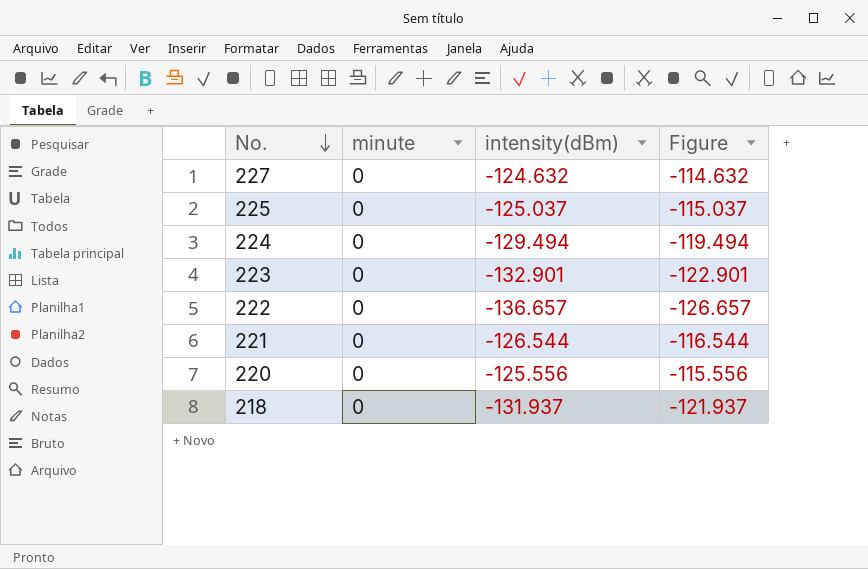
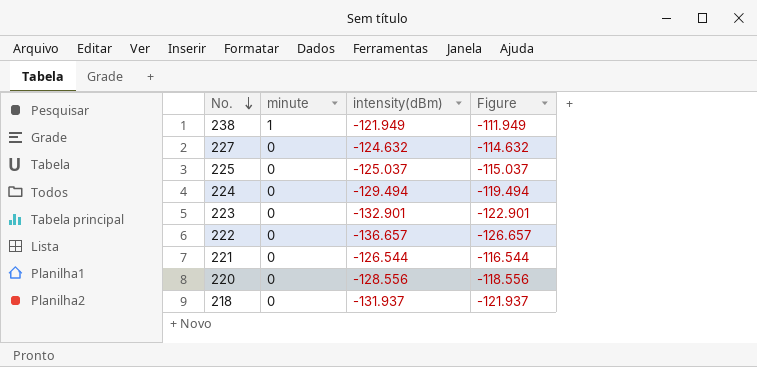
row 238: none -> 1 | -121.949 | -111.949
220 | intensity(dBm): -125.556 -> -128.556
220 | Figure: -115.556 -> -118.556

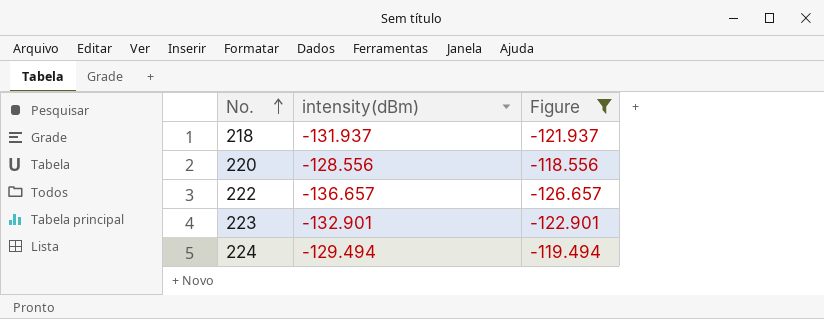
filter: none -> Figure <= -118.556
row order: No. descending -> No. ascending
column minute | position: 2 -> none

